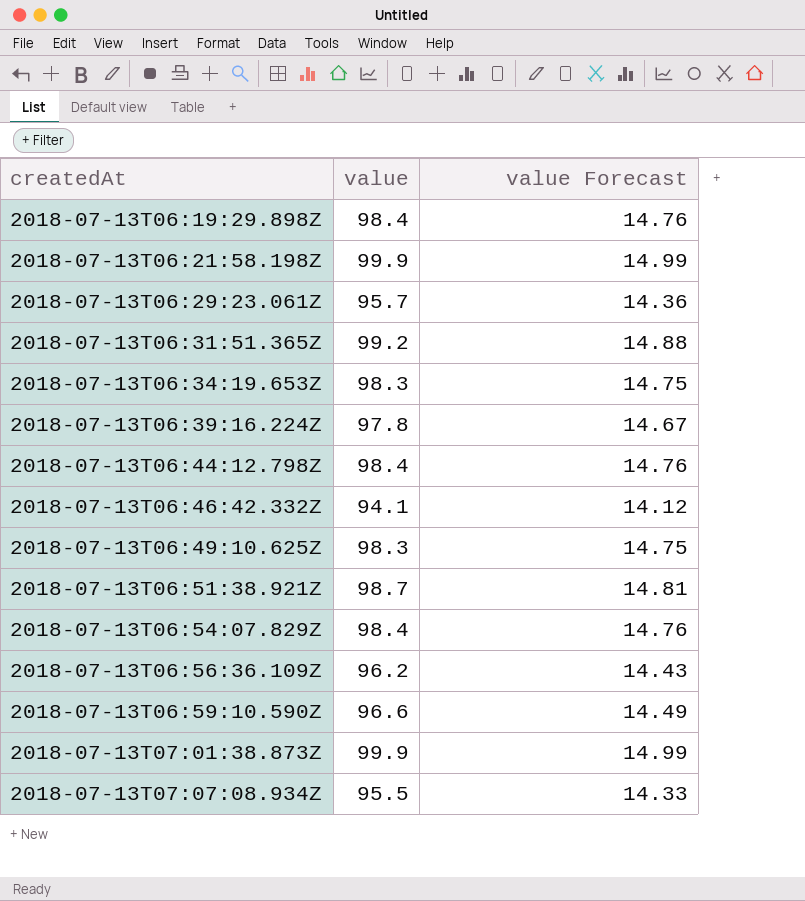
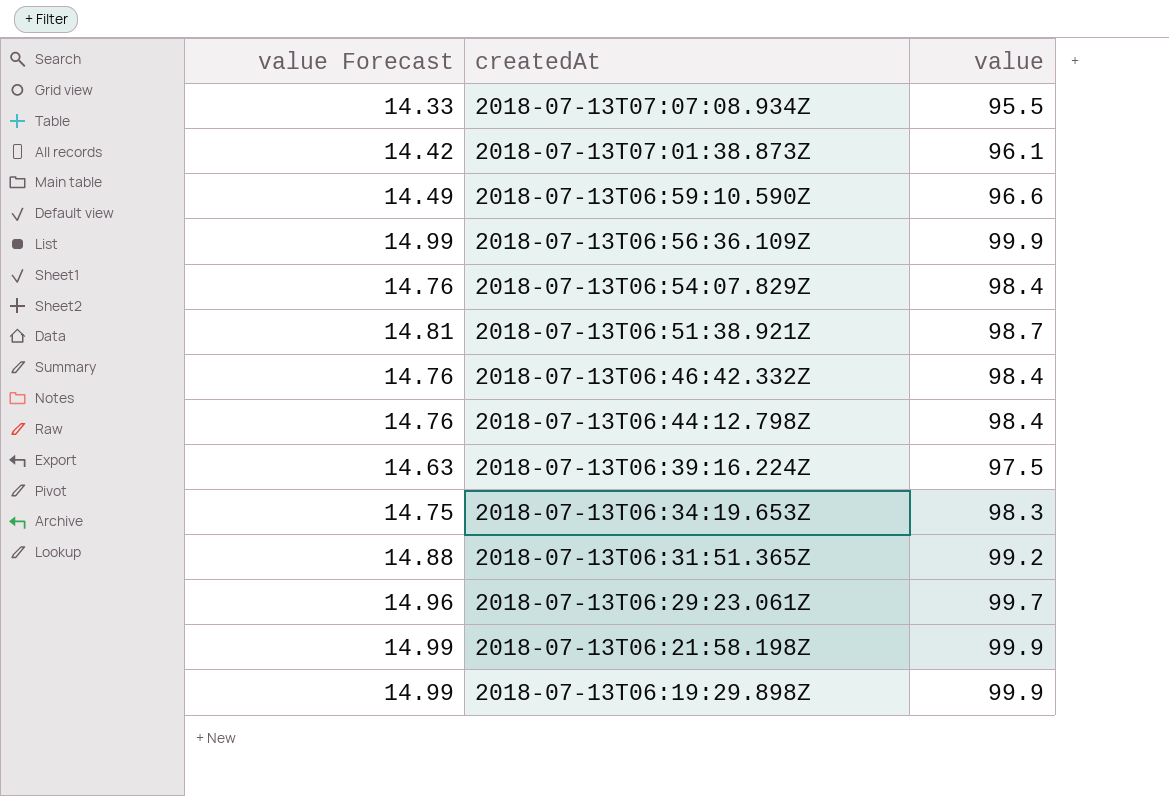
row order: createdAt ascending -> createdAt descending
column value Forecast | position: 3 -> 1
row 2018-07-13T06:49:10.625Z: 98.3 | 14.75 -> none
2018-07-13T07:01:38.873Z | value Forecast: 14.99 -> 14.42
2018-07-13T07:01:38.873Z | value: 99.9 -> 96.1
2018-07-13T06:56:36.109Z | value Forecast: 14.43 -> 14.99
2018-07-13T06:56:36.109Z | value: 96.2 -> 99.9
2018-07-13T06:46:42.332Z | value Forecast: 14.12 -> 14.76
2018-07-13T06:46:42.332Z | value: 94.1 -> 98.4
2018-07-13T06:39:16.224Z | value Forecast: 14.67 -> 14.63
2018-07-13T06:39:16.224Z | value: 97.8 -> 97.5
2018-07-13T06:29:23.061Z | value Forecast: 14.36 -> 14.96
2018-07-13T06:29:23.061Z | value: 95.7 -> 99.7
2018-07-13T06:19:29.898Z | value Forecast: 14.76 -> 14.99
2018-07-13T06:19:29.898Z | value: 98.4 -> 99.9

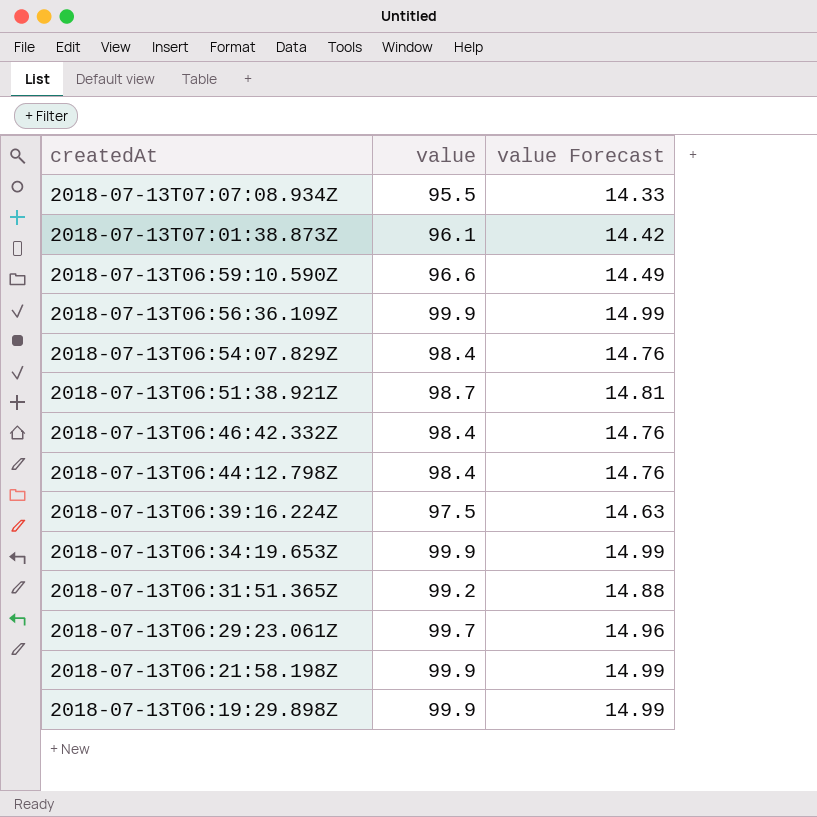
column value Forecast | position: 1 -> 3
2018-07-13T06:34:19.653Z | value: 98.3 -> 99.9
2018-07-13T06:34:19.653Z | value Forecast: 14.75 -> 14.99

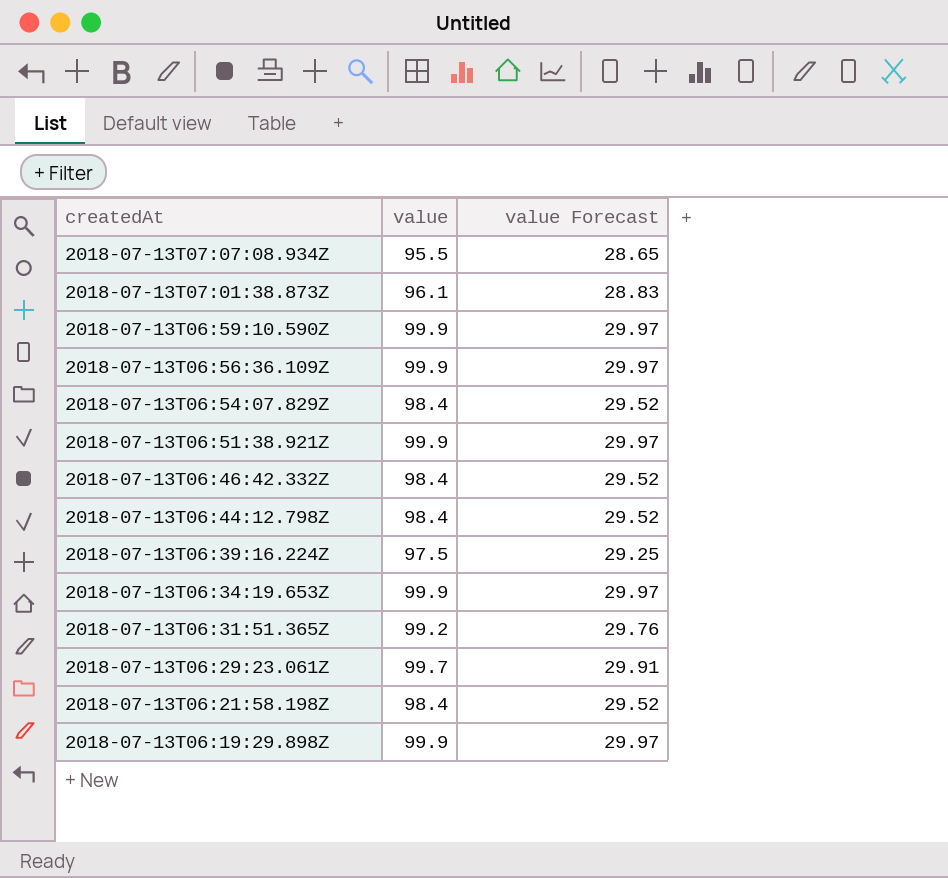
column value Forecast | formula: [value] * 0.15 -> [value] * 0.3
2018-07-13T06:59:10.590Z | value: 96.6 -> 99.9
2018-07-13T06:51:38.921Z | value: 98.7 -> 99.9
2018-07-13T06:21:58.198Z | value: 99.9 -> 98.4

